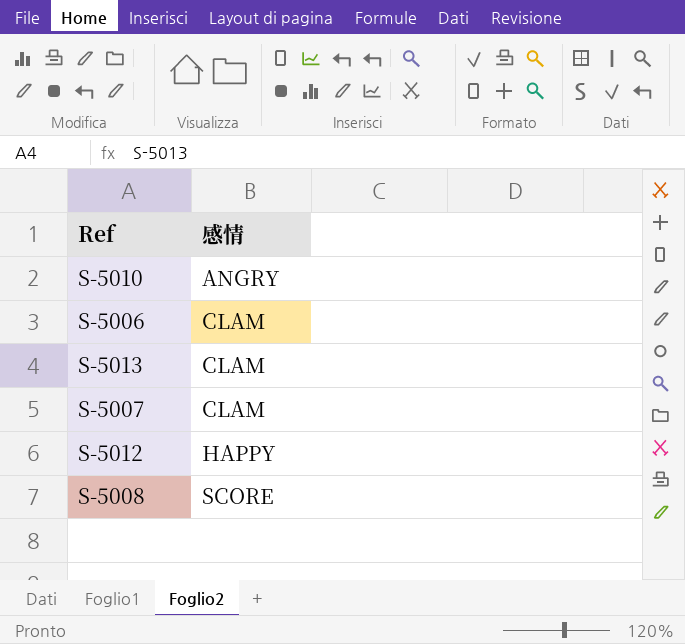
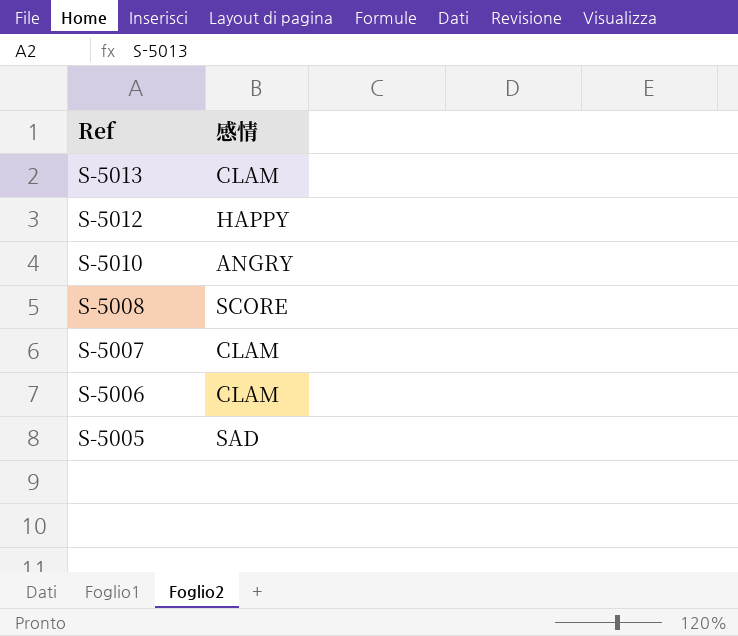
row order: 感情 ascending -> Ref descending
row S-5005: none -> SAD

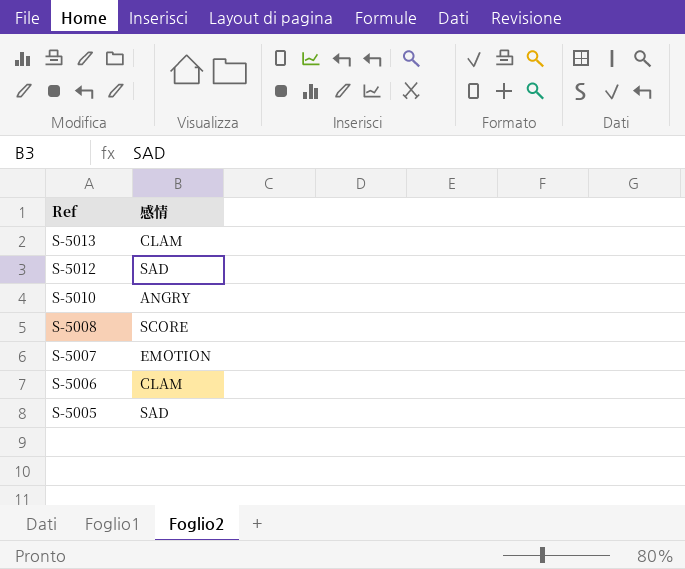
S-5012 | 感情: HAPPY -> SAD
S-5007 | 感情: CLAM -> EMOTION

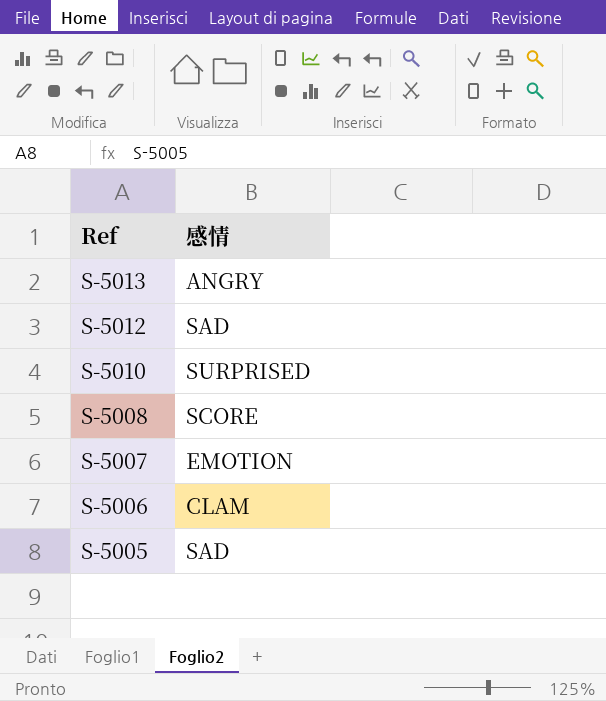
S-5013 | 感情: CLAM -> ANGRY
S-5010 | 感情: ANGRY -> SURPRISED

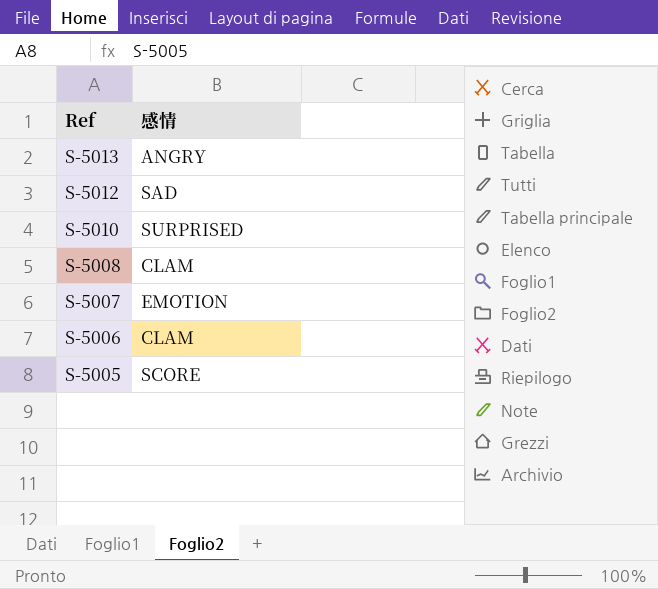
S-5008 | 感情: SCORE -> CLAM
S-5005 | 感情: SAD -> SCORE

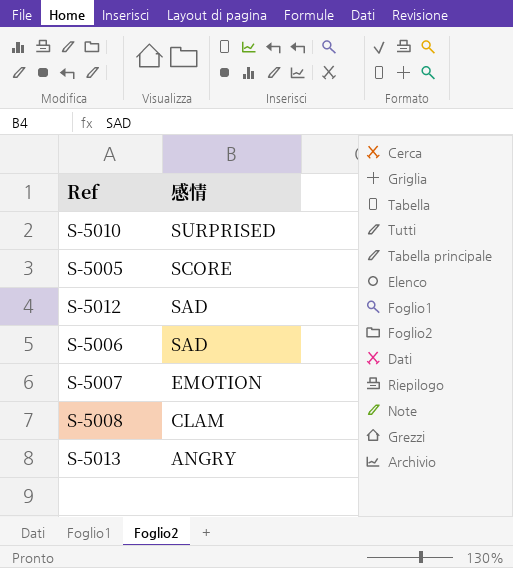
row order: Ref descending -> 感情 descending
S-5006 | 感情: CLAM -> SAD

